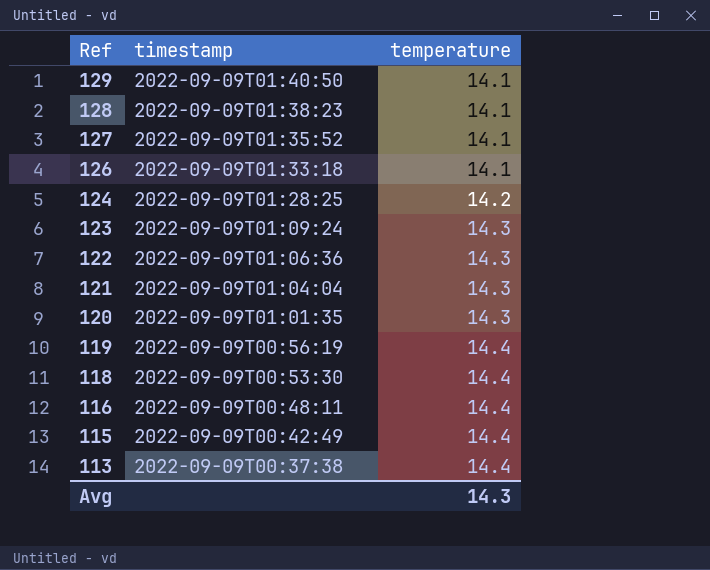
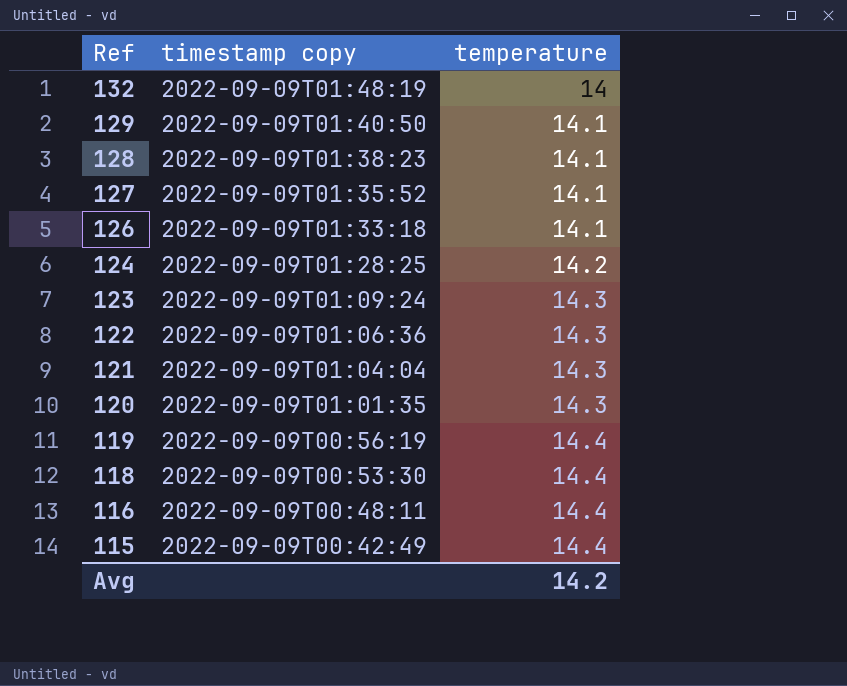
column name: timestamp -> timestamp copy
row 113: 2022-09-09T00:37:38 | 14.4 -> none
row 132: none -> 2022-09-09T01:48:19 | 14
Avg | temperature: 14.3 -> 14.2

